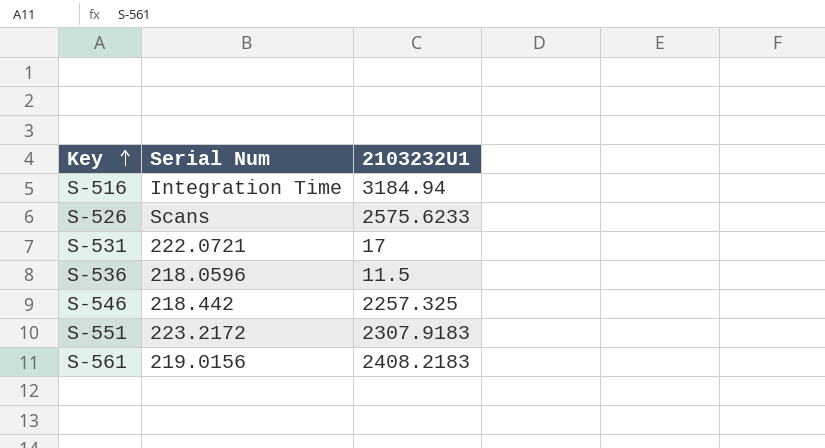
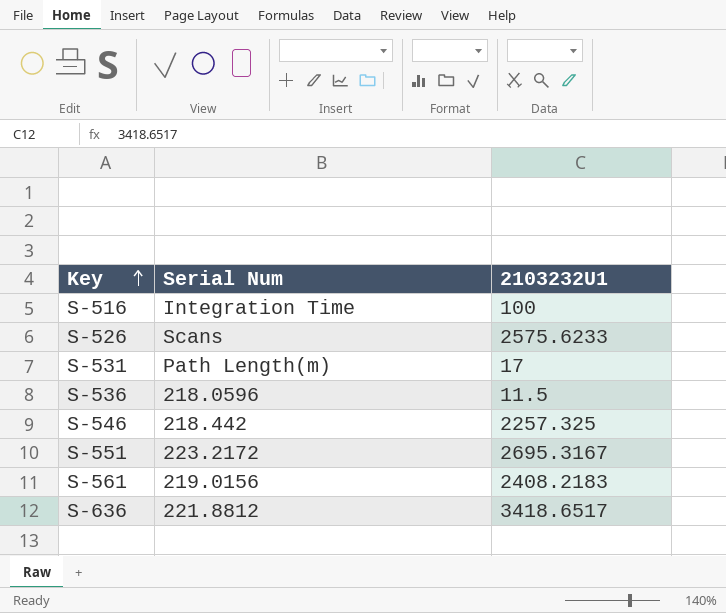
S-516 | 2103232U1: 3184.94 -> 100
S-531 | Serial Num: 222.0721 -> Path Length(m)
S-551 | 2103232U1: 2307.9183 -> 2695.3167
row S-636: none -> 221.8812 | 3418.6517

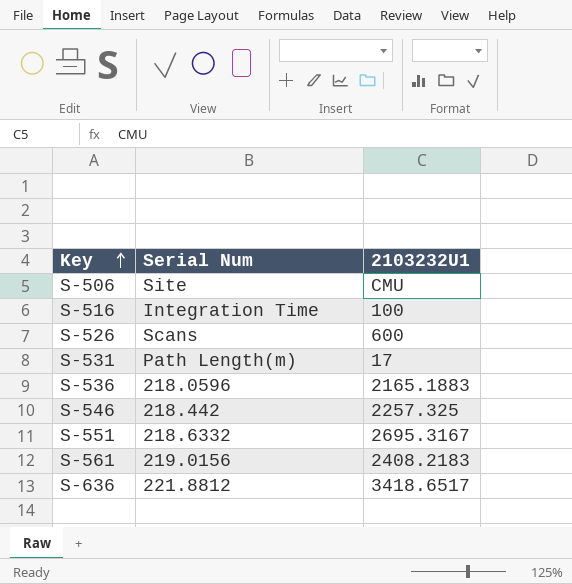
row S-506: none -> Site | CMU
S-526 | 2103232U1: 2575.6233 -> 600
S-536 | 2103232U1: 11.5 -> 2165.1883
S-551 | Serial Num: 223.2172 -> 218.6332

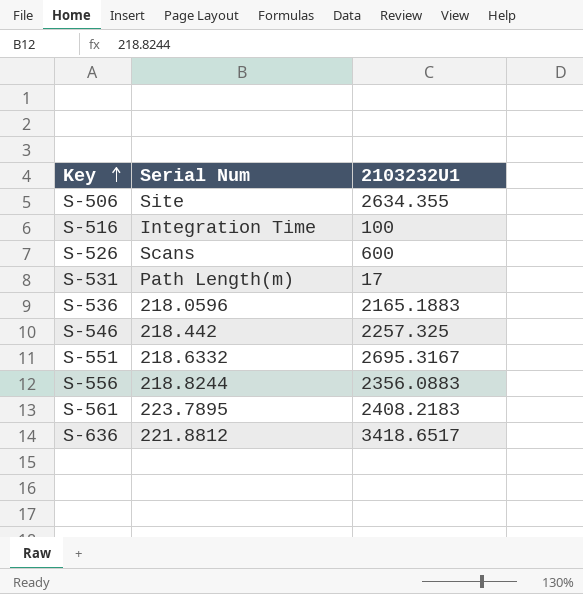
S-506 | 2103232U1: CMU -> 2634.355
row S-556: none -> 218.8244 | 2356.0883
S-561 | Serial Num: 219.0156 -> 223.7895

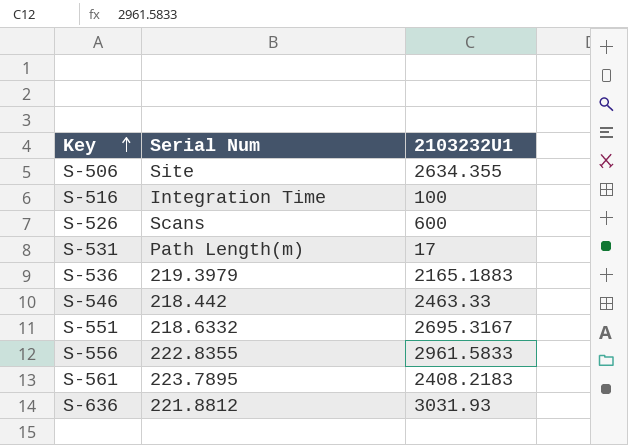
S-536 | Serial Num: 218.0596 -> 219.3979
S-546 | 2103232U1: 2257.325 -> 2463.33
S-556 | Serial Num: 218.8244 -> 222.8355
S-556 | 2103232U1: 2356.0883 -> 2961.5833
S-636 | 2103232U1: 3418.6517 -> 3031.93

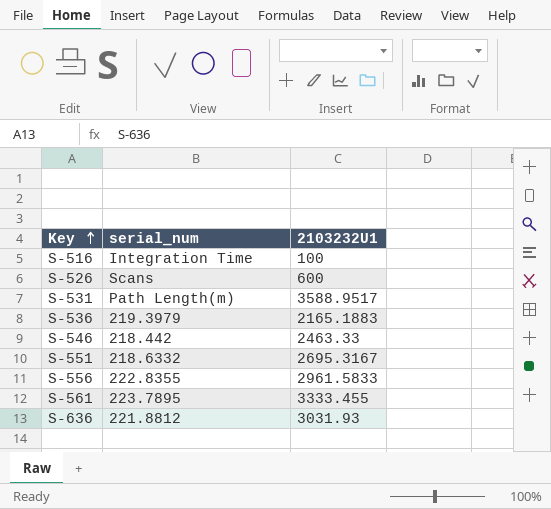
column name: Serial Num -> serial_num
row S-506: Site | 2634.355 -> none
S-531 | 2103232U1: 17 -> 3588.9517
S-561 | 2103232U1: 2408.2183 -> 3333.455

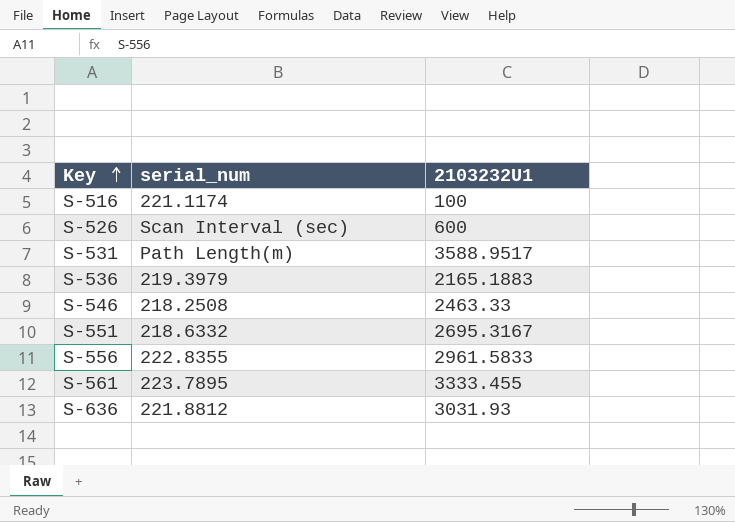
S-516 | serial_num: Integration Time -> 221.1174
S-526 | serial_num: Scans -> Scan Interval (sec)
S-546 | serial_num: 218.442 -> 218.2508

